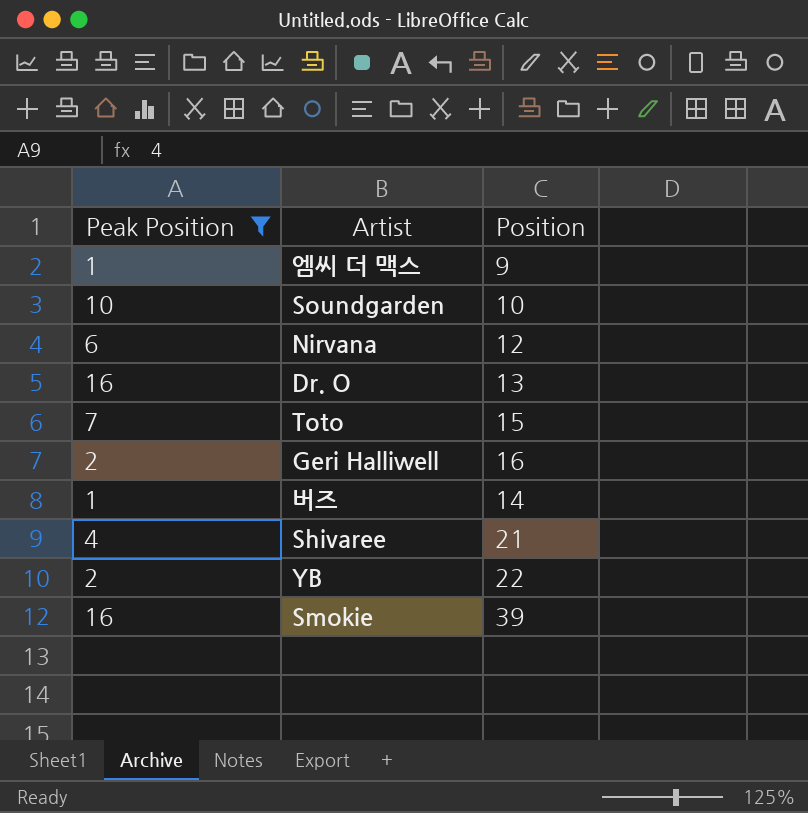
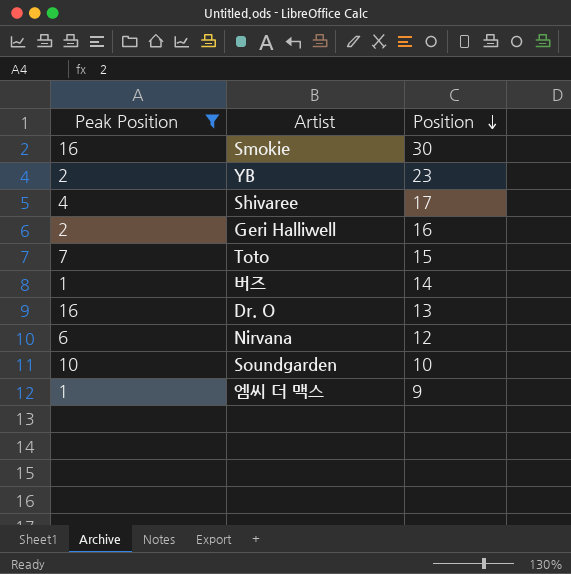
row order: none -> Position descending
Smokie | Position: 39 -> 30
YB | Position: 22 -> 23
Shivaree | Position: 21 -> 17

